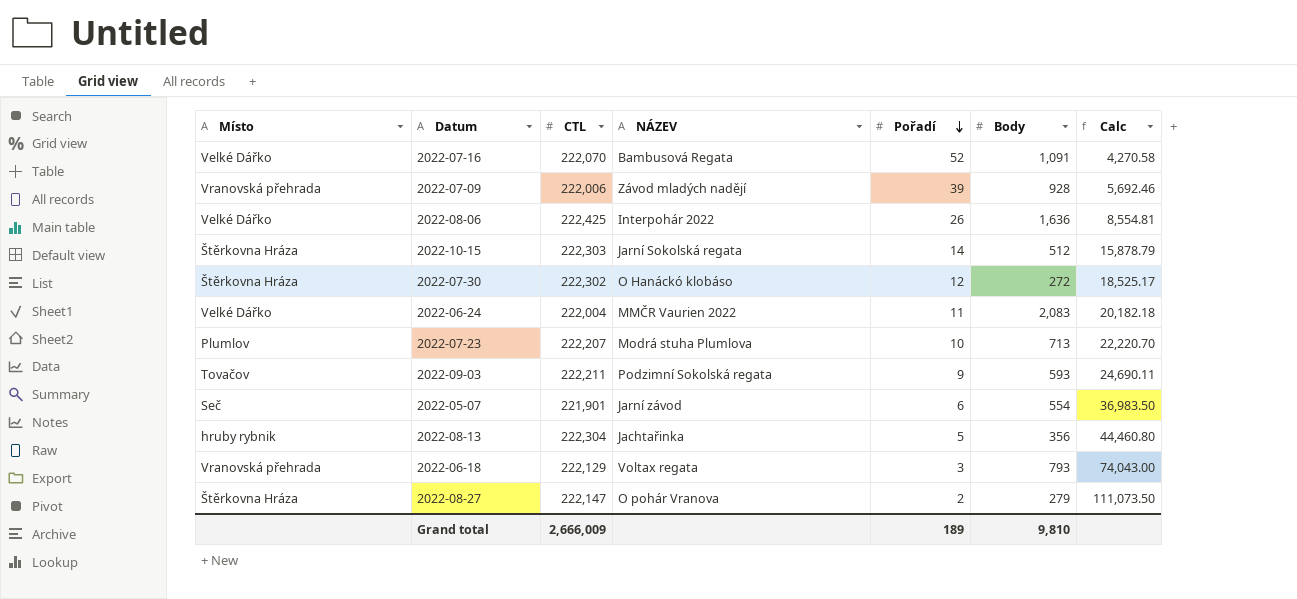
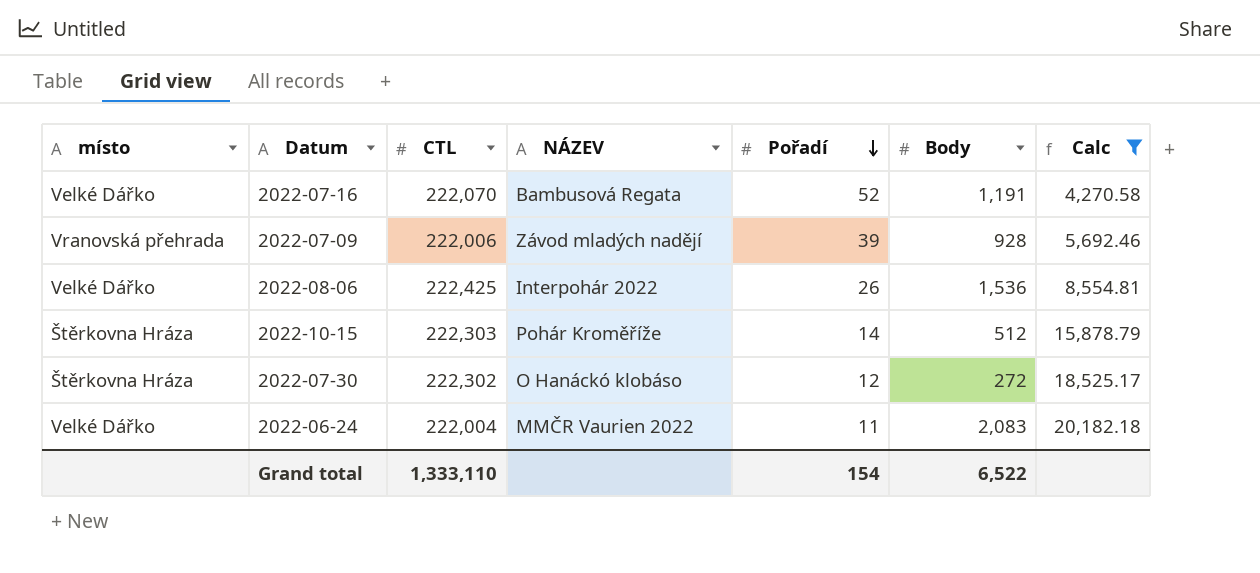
filter: none -> Calc <= 20,182.18
column name: Místo -> místo
2022-07-16 | Body: 1,091 -> 1,191
2022-08-06 | Body: 1,636 -> 1,536
2022-10-15 | NÁZEV: Jarní Sokolská regata -> Pohár Kroměříže
Grand total | CTL: 2,666,009 -> 1,333,110
Grand total | Pořadí: 189 -> 154
Grand total | Body: 9,810 -> 6,522

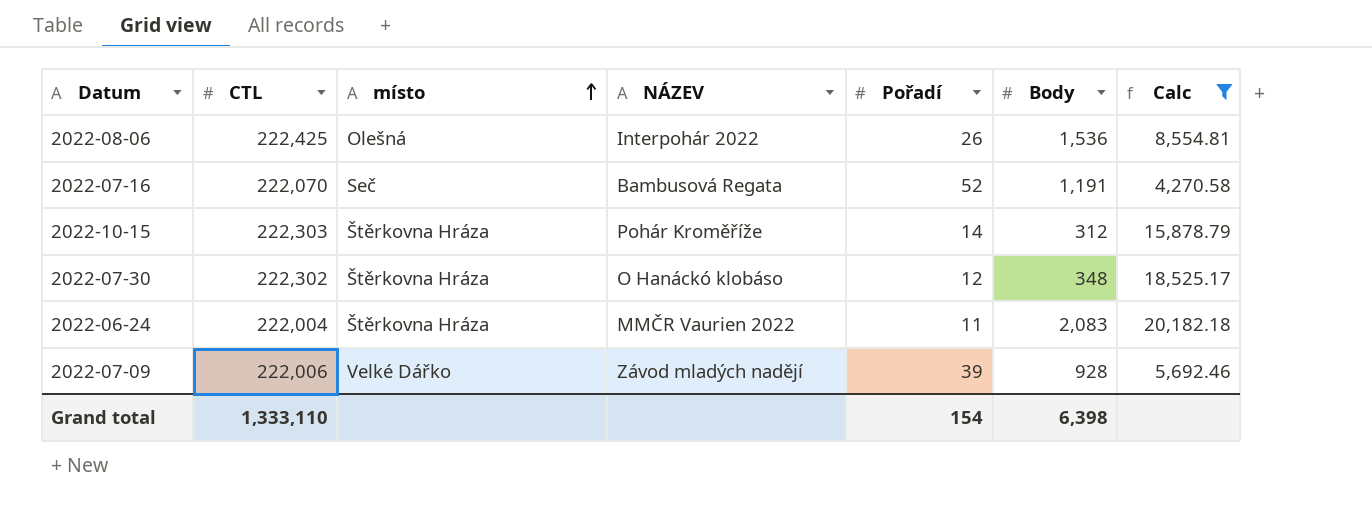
row order: Pořadí descending -> místo ascending
column místo | position: 1 -> 3
2022-08-06 | místo: Velké Dářko -> Olešná
2022-07-16 | místo: Velké Dářko -> Seč
2022-10-15 | Body: 512 -> 312
2022-07-30 | Body: 272 -> 348
2022-06-24 | místo: Velké Dářko -> Štěrkovna Hráza
2022-07-09 | místo: Vranovská přehrada -> Velké Dářko
Grand total | Body: 6,522 -> 6,398

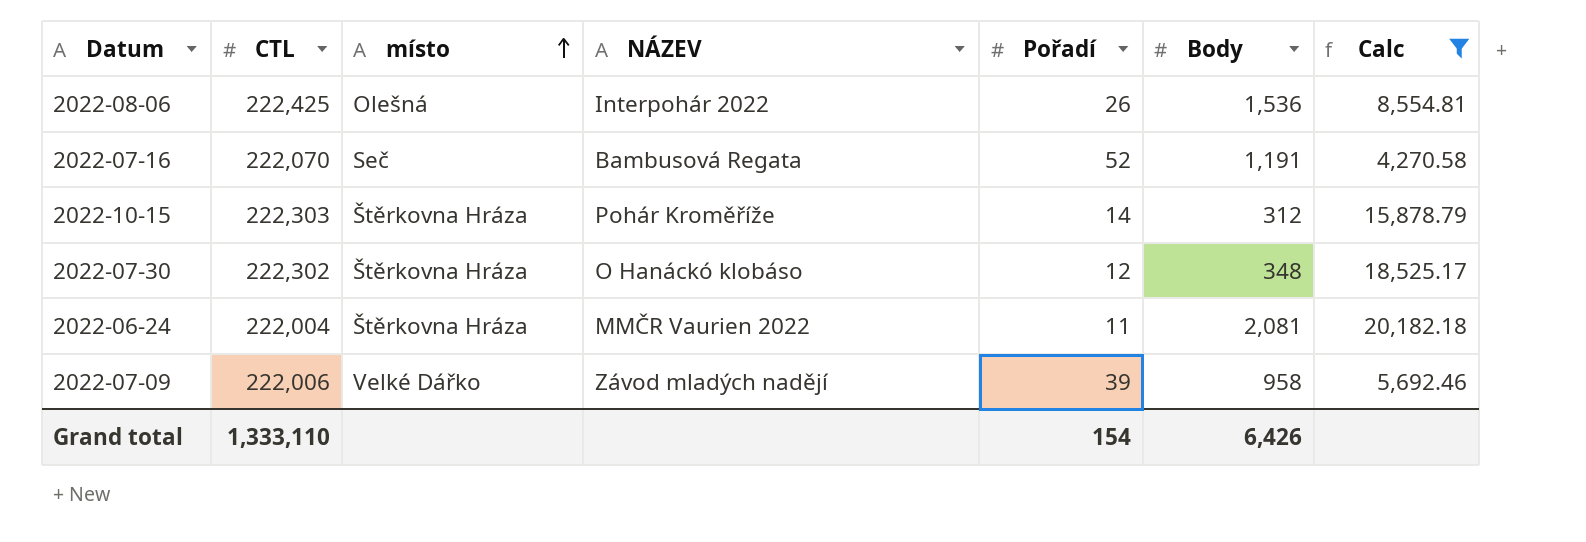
2022-06-24 | Body: 2,083 -> 2,081
2022-07-09 | Body: 928 -> 958
Grand total | Body: 6,398 -> 6,426

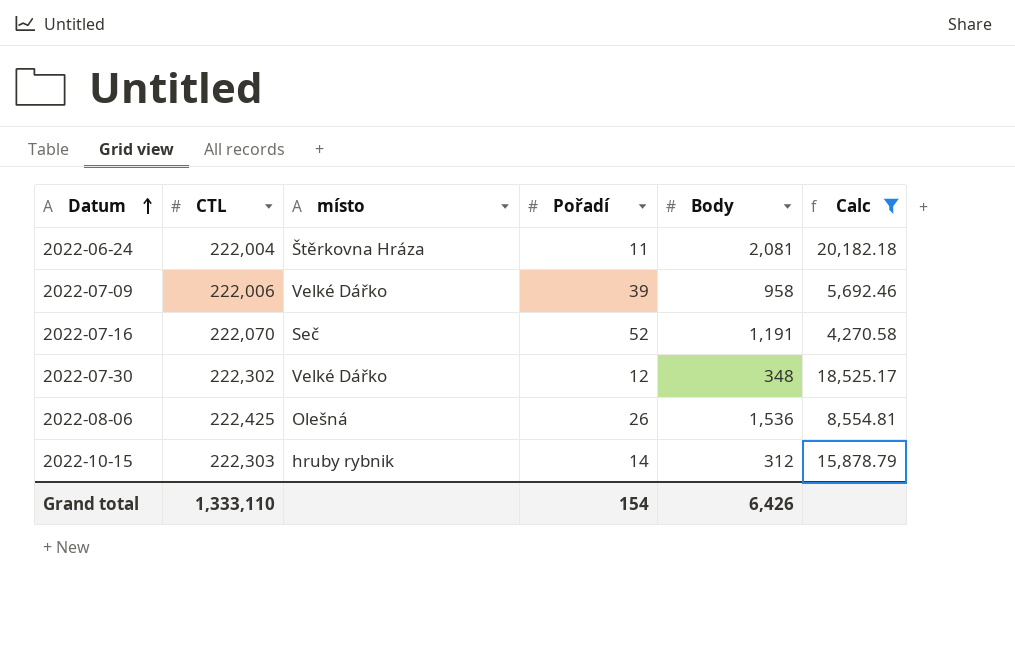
row order: místo ascending -> Datum ascending
column NÁZEV | position: 4 -> none
2022-07-30 | místo: Štěrkovna Hráza -> Velké Dářko
2022-10-15 | místo: Štěrkovna Hráza -> hruby rybnik

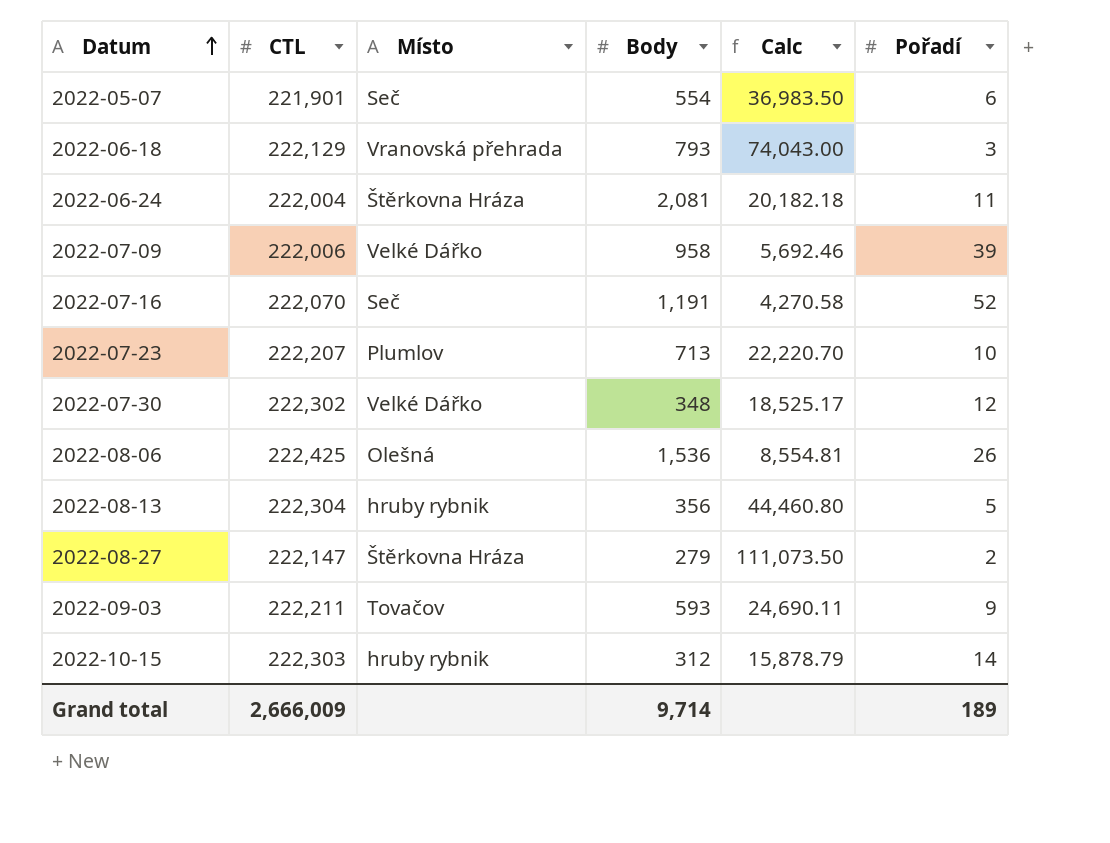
filter: Calc <= 20,182.18 -> none
column name: místo -> Místo
column Pořadí | position: 4 -> 6
Grand total | CTL: 1,333,110 -> 2,666,009
Grand total | Body: 6,426 -> 9,714
Grand total | Pořadí: 154 -> 189

